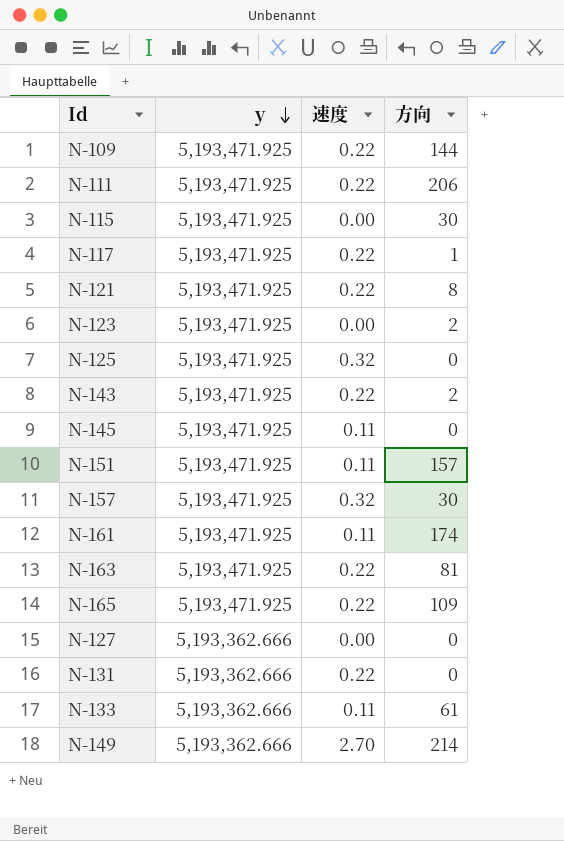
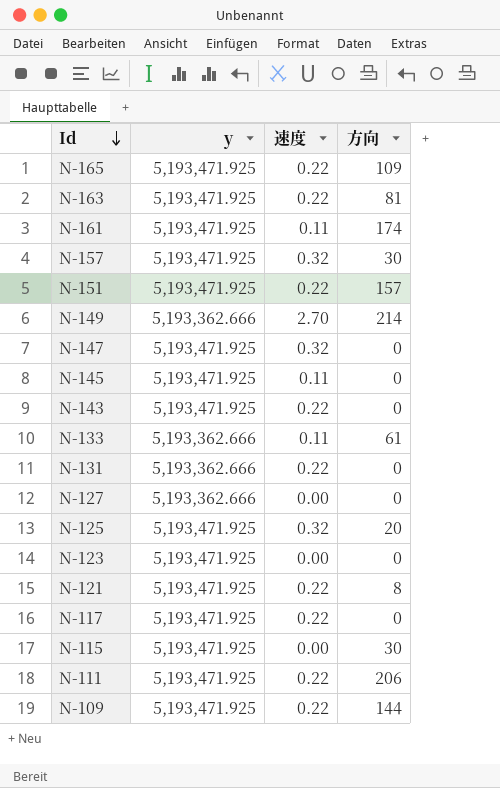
row order: y descending -> Id descending
N-151 | 速度: 0.11 -> 0.22
row N-147: none -> 5,193,471.925 | 0.32 | 0
N-143 | 方向: 2 -> 0
N-125 | 方向: 0 -> 20
N-123 | 方向: 2 -> 0
N-117 | 方向: 1 -> 0

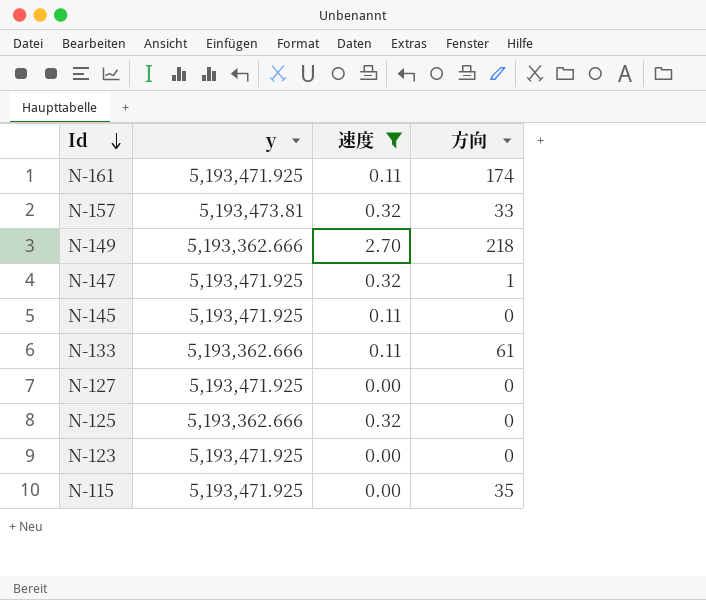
filter: none -> 速度 != 0.22
N-157 | y: 5,193,471.925 -> 5,193,473.81
N-157 | 方向: 30 -> 33
N-149 | 方向: 214 -> 218
N-147 | 方向: 0 -> 1
N-127 | y: 5,193,362.666 -> 5,193,471.925
N-125 | y: 5,193,471.925 -> 5,193,362.666
N-125 | 方向: 20 -> 0
N-115 | 方向: 30 -> 35

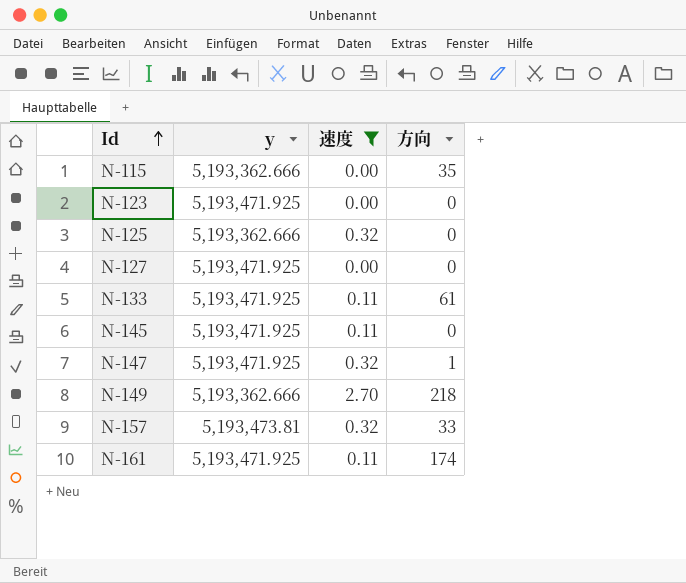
row order: Id descending -> Id ascending
N-115 | y: 5,193,471.925 -> 5,193,362.666
N-133 | y: 5,193,362.666 -> 5,193,471.925

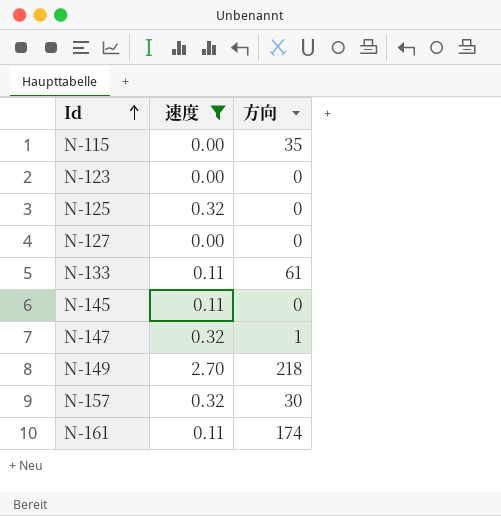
column y | position: 2 -> none
N-157 | 方向: 33 -> 30

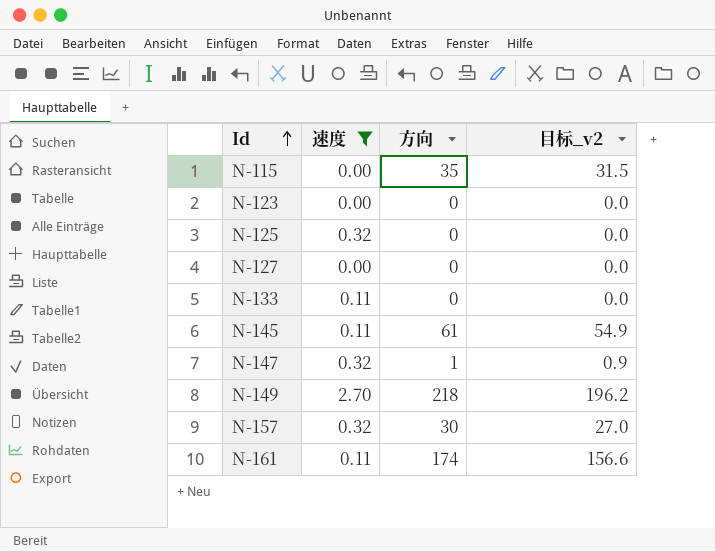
column 目标_v2 | formula: none -> [方向] * 0.9
N-133 | 方向: 61 -> 0
N-145 | 方向: 0 -> 61

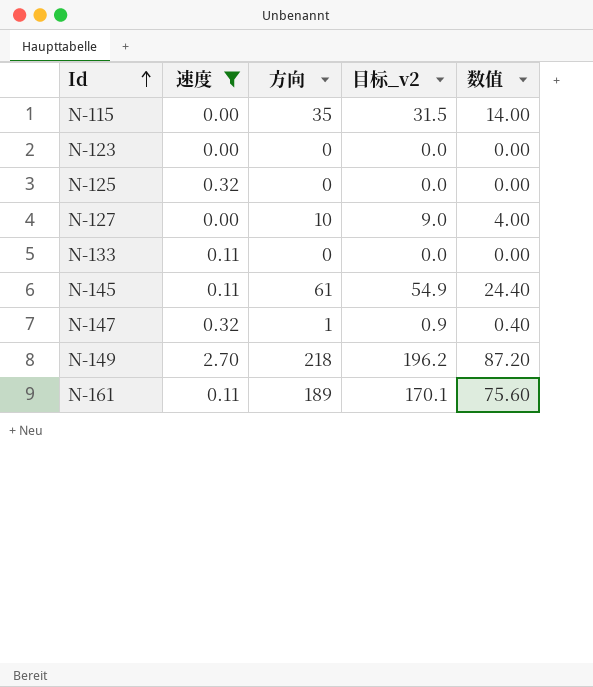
column 数值 | formula: none -> [方向] * 0.4
row N-157: 0.32 | 30 | 27.0 -> none
N-127 | 方向: 0 -> 10
N-127 | 目标_v2: 0.0 -> 9.0
N-161 | 方向: 174 -> 189
N-161 | 目标_v2: 156.6 -> 170.1

